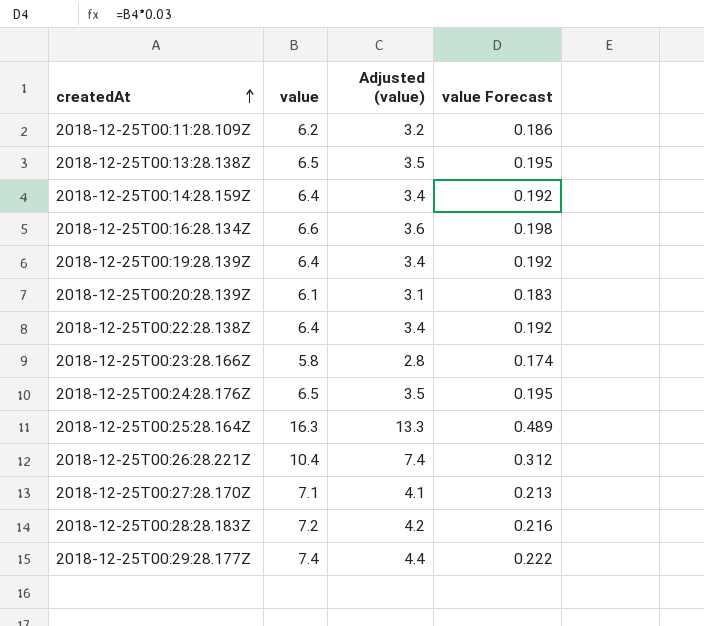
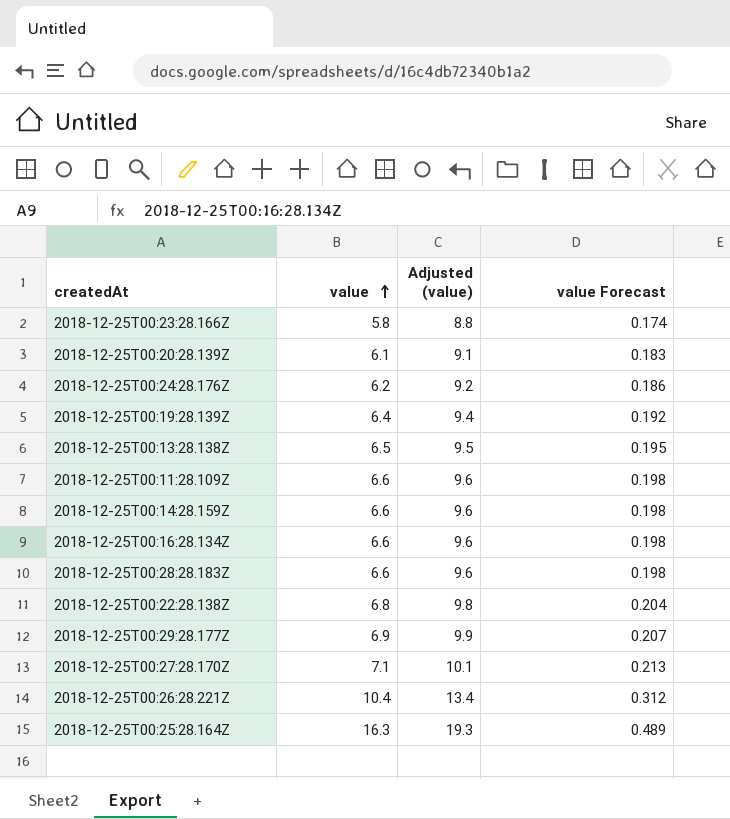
row order: createdAt ascending -> value ascending
column Adjusted (value) | formula: [value] - 3 -> [value] + 3
2018-12-25T00:24:28.176Z | value: 6.5 -> 6.2
2018-12-25T00:24:28.176Z | value Forecast: 0.195 -> 0.186
2018-12-25T00:11:28.109Z | value: 6.2 -> 6.6
2018-12-25T00:11:28.109Z | value Forecast: 0.186 -> 0.198
2018-12-25T00:14:28.159Z | value: 6.4 -> 6.6
2018-12-25T00:14:28.159Z | value Forecast: 0.192 -> 0.198
2018-12-25T00:28:28.183Z | value: 7.2 -> 6.6
2018-12-25T00:28:28.183Z | value Forecast: 0.216 -> 0.198
2018-12-25T00:22:28.138Z | value: 6.4 -> 6.8
2018-12-25T00:22:28.138Z | value Forecast: 0.192 -> 0.204
2018-12-25T00:29:28.177Z | value: 7.4 -> 6.9
2018-12-25T00:29:28.177Z | value Forecast: 0.222 -> 0.207

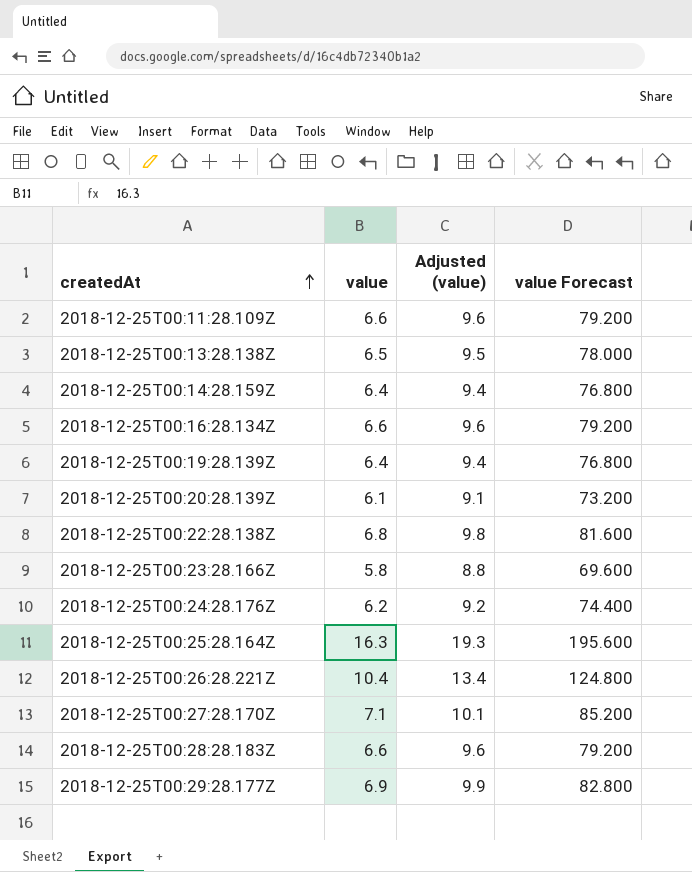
row order: value ascending -> createdAt ascending
column value Forecast | formula: [value] * 0.03 -> [value] * 12
2018-12-25T00:14:28.159Z | value: 6.6 -> 6.4
2018-12-25T00:14:28.159Z | Adjusted (value): 9.6 -> 9.4

